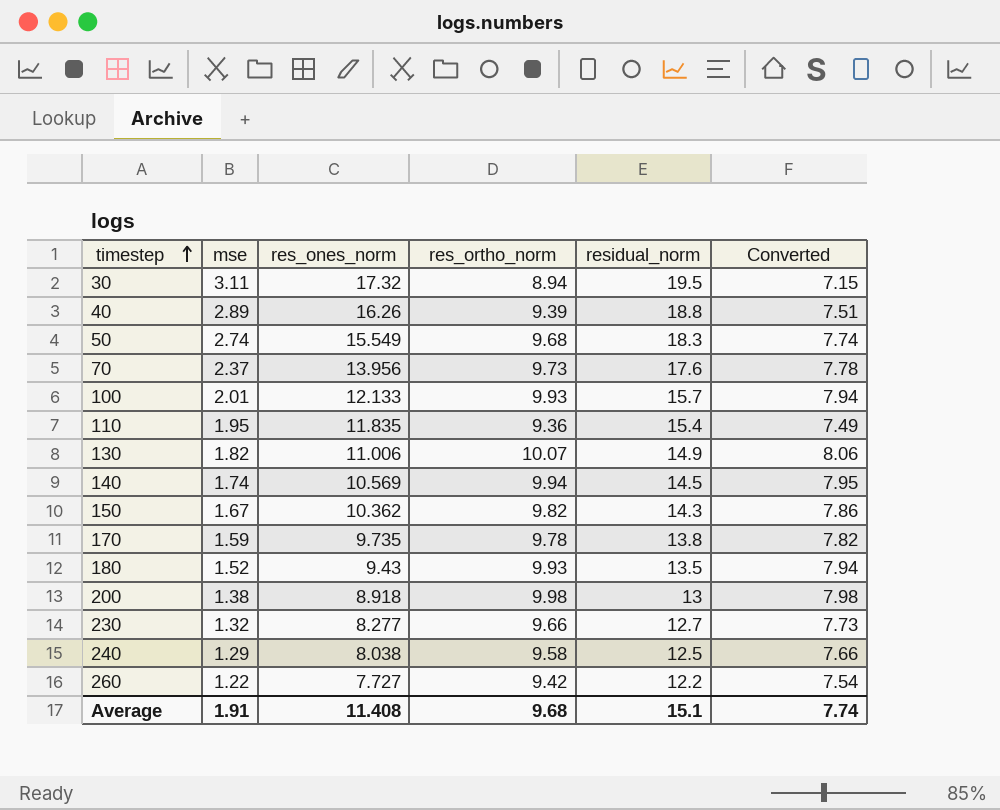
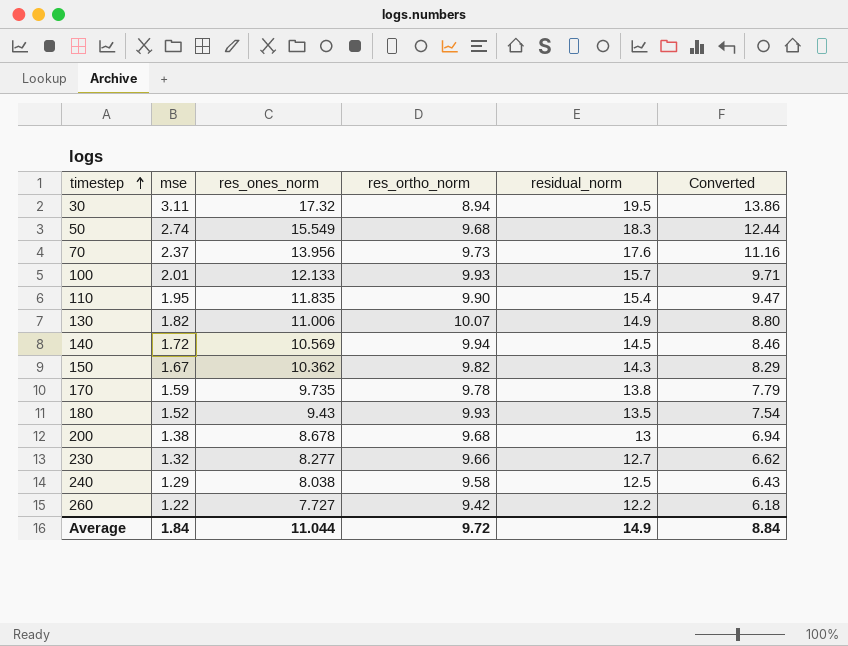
column Converted | formula: [res_ortho_norm] * 0.8 -> [res_ones_norm] * 0.8
row 40: 2.89 | 16.26 | 9.39 | 18.8 | 7.51 -> none
110 | res_ortho_norm: 9.36 -> 9.90
140 | mse: 1.74 -> 1.72
200 | res_ones_norm: 8.918 -> 8.678
200 | res_ortho_norm: 9.98 -> 9.68
Average | mse: 1.91 -> 1.84
Average | res_ones_norm: 11.408 -> 11.044
Average | res_ortho_norm: 9.68 -> 9.72
Average | residual_norm: 15.1 -> 14.9
Average | Converted: 7.74 -> 8.84

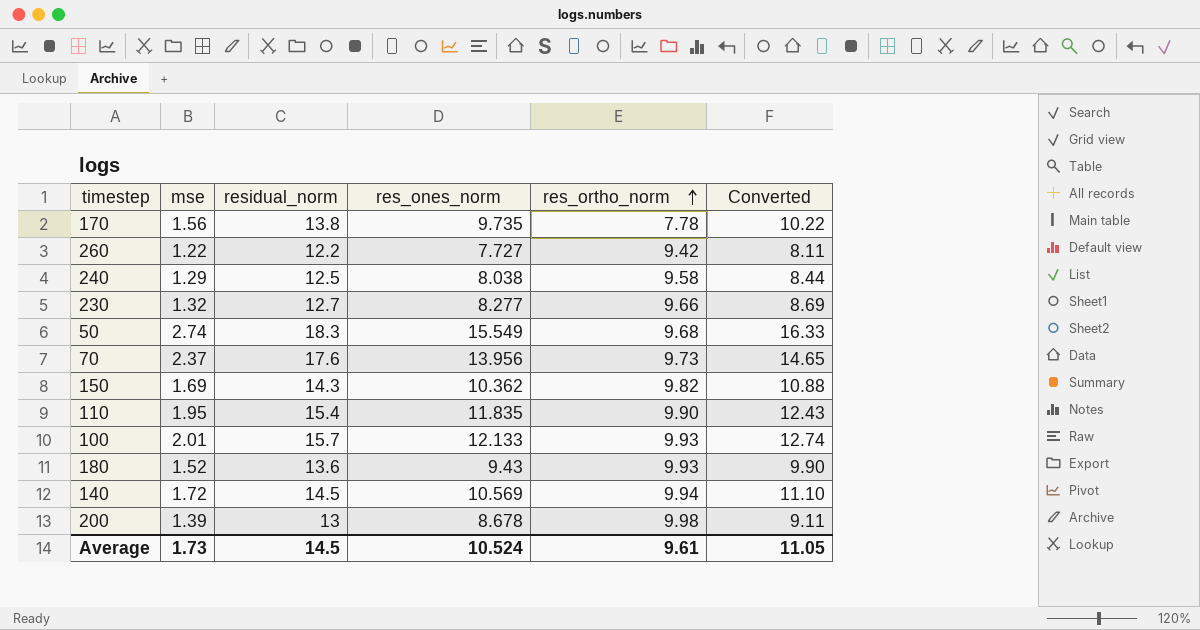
row order: timestep ascending -> res_ortho_norm ascending
column residual_norm | position: 5 -> 3
column Converted | formula: [res_ones_norm] * 0.8 -> [res_ones_norm] * 1.05
row 30: 3.11 | 17.32 | 8.94 | 19.5 | 13.86 -> none
row 130: 1.82 | 11.006 | 10.07 | 14.9 | 8.80 -> none
170 | mse: 1.59 -> 1.56
170 | res_ortho_norm: 9.78 -> 7.78
150 | mse: 1.67 -> 1.69
180 | residual_norm: 13.5 -> 13.6
200 | mse: 1.38 -> 1.39
200 | res_ortho_norm: 9.68 -> 9.98
Average | mse: 1.84 -> 1.73
Average | residual_norm: 14.9 -> 14.5
Average | res_ones_norm: 11.044 -> 10.524
Average | res_ortho_norm: 9.72 -> 9.61
Average | Converted: 8.84 -> 11.05

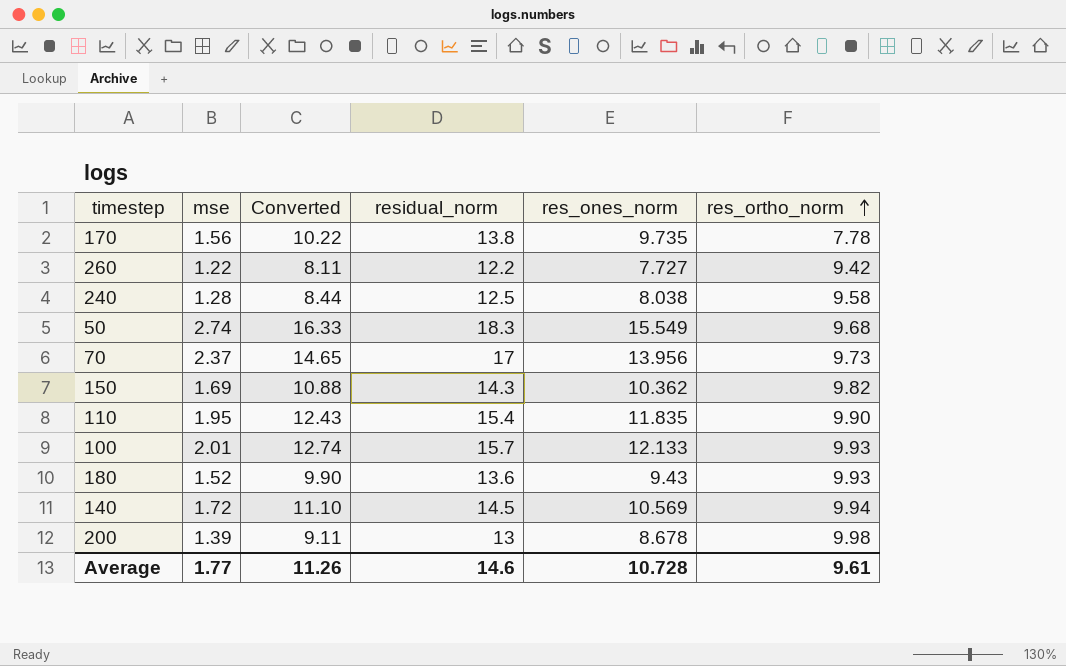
column Converted | position: 6 -> 3
row 230: 1.32 | 12.7 | 8.277 | 9.66 | 8.69 -> none
240 | mse: 1.29 -> 1.28
70 | residual_norm: 17.6 -> 17
Average | mse: 1.73 -> 1.77
Average | Converted: 11.05 -> 11.26
Average | residual_norm: 14.5 -> 14.6
Average | res_ones_norm: 10.524 -> 10.728

